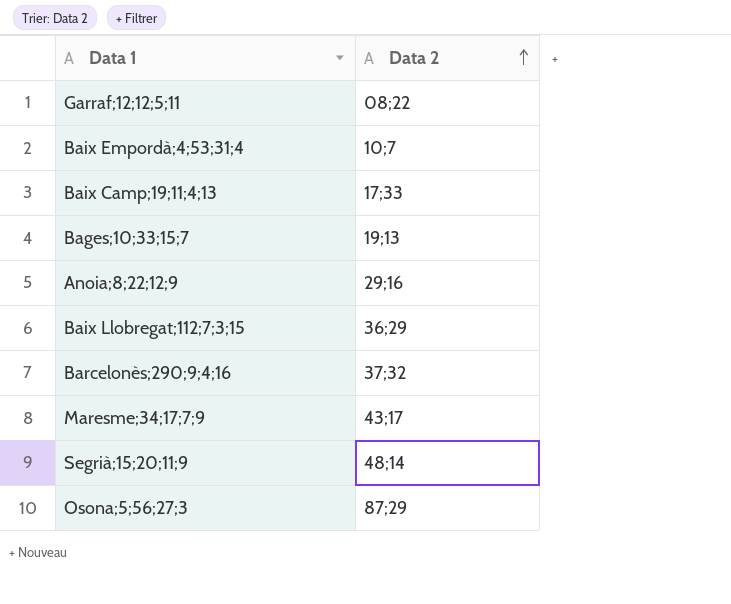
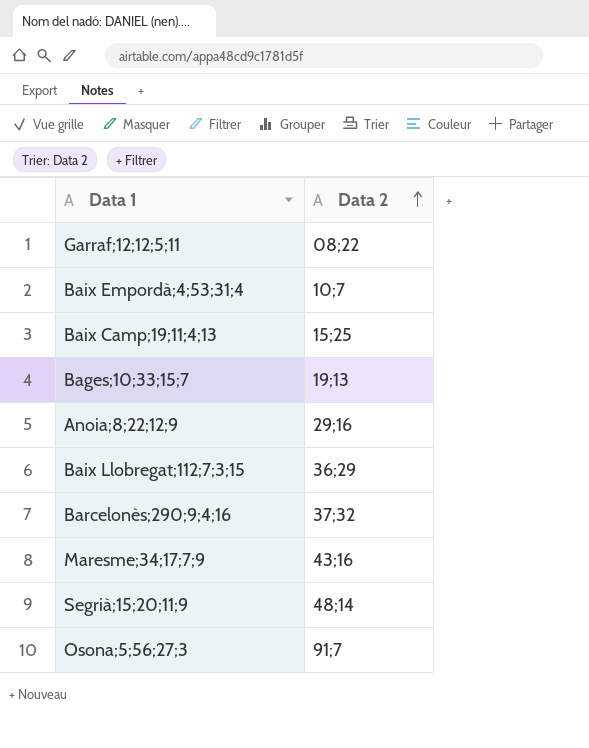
Baix Camp;19;11;4;13 | Data 2: 17;33 -> 15;25
Maresme;34;17;7;9 | Data 2: 43;17 -> 43;16
Osona;5;56;27;3 | Data 2: 87;29 -> 91;7

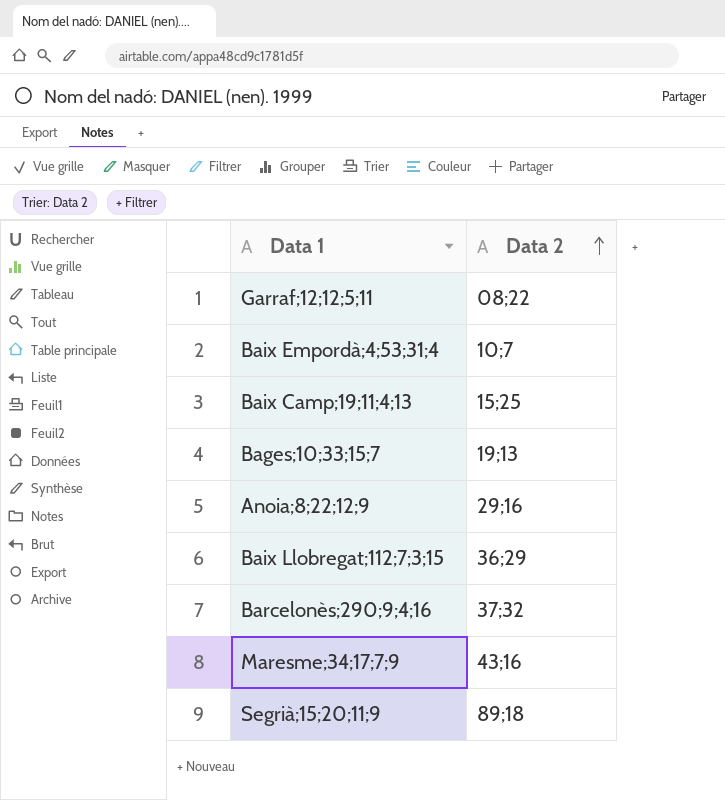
row Osona;5;56;27;3: 91;7 -> none
Segrià;15;20;11;9 | Data 2: 48;14 -> 89;18

